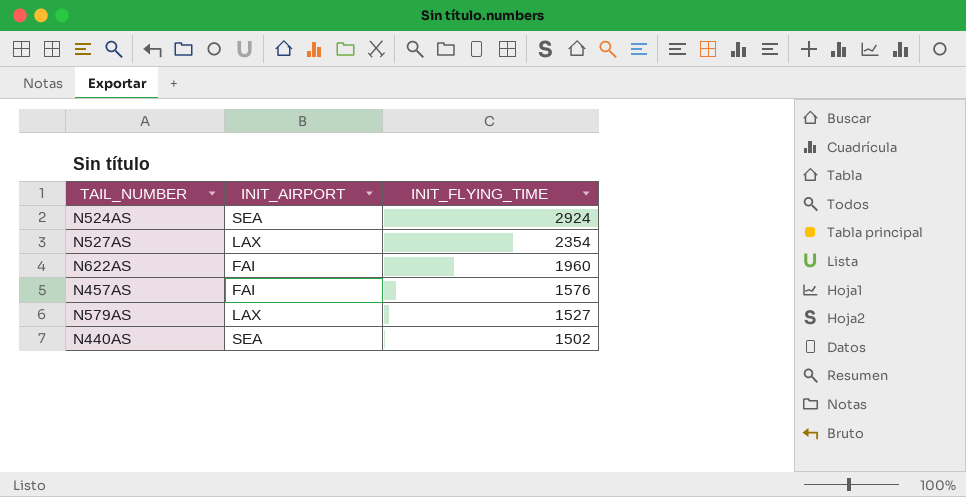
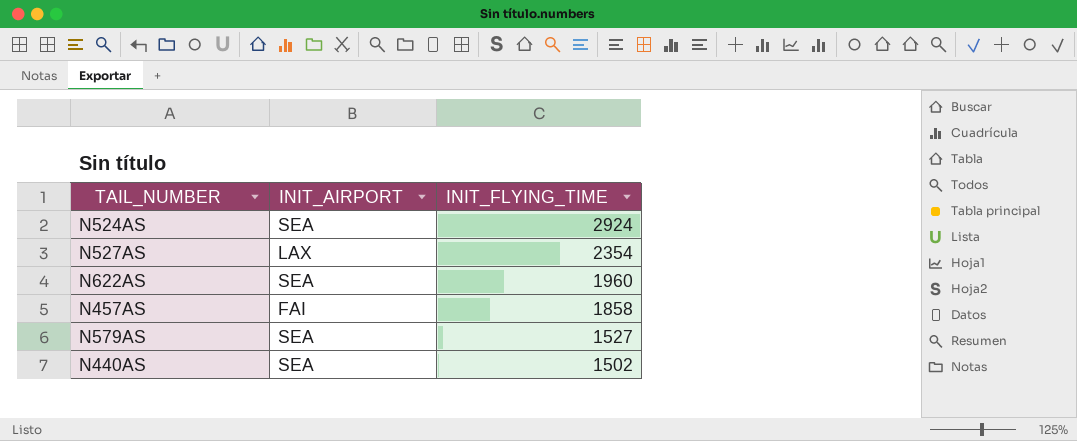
N622AS | INIT_AIRPORT: FAI -> SEA
N457AS | INIT_FLYING_TIME: 1576 -> 1858
N579AS | INIT_AIRPORT: LAX -> SEA

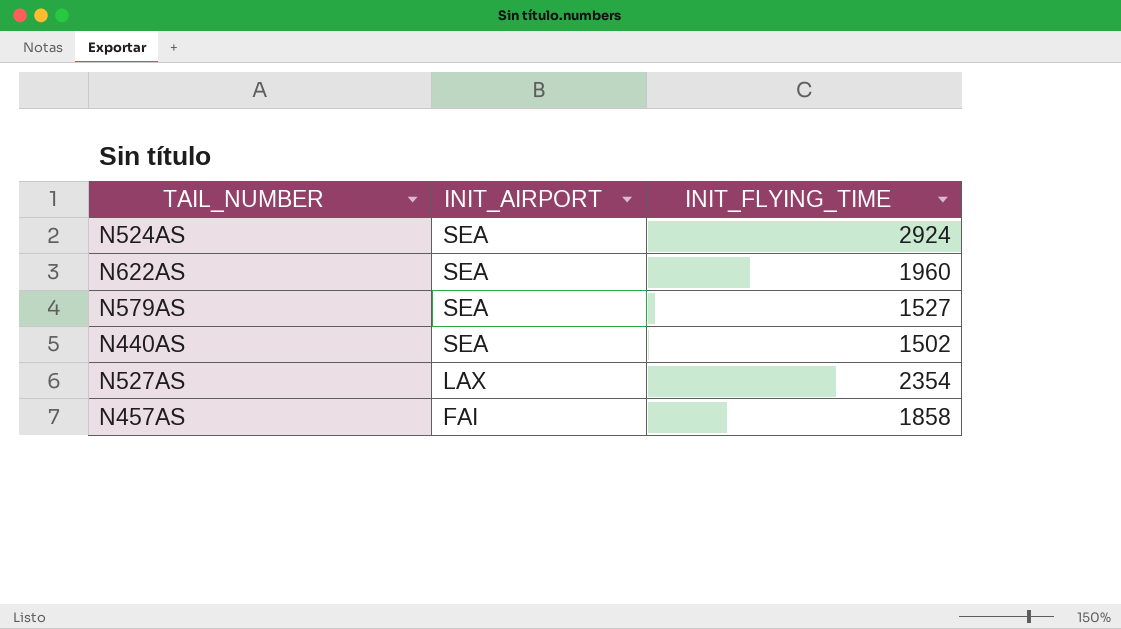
row order: INIT_FLYING_TIME descending -> INIT_AIRPORT descending

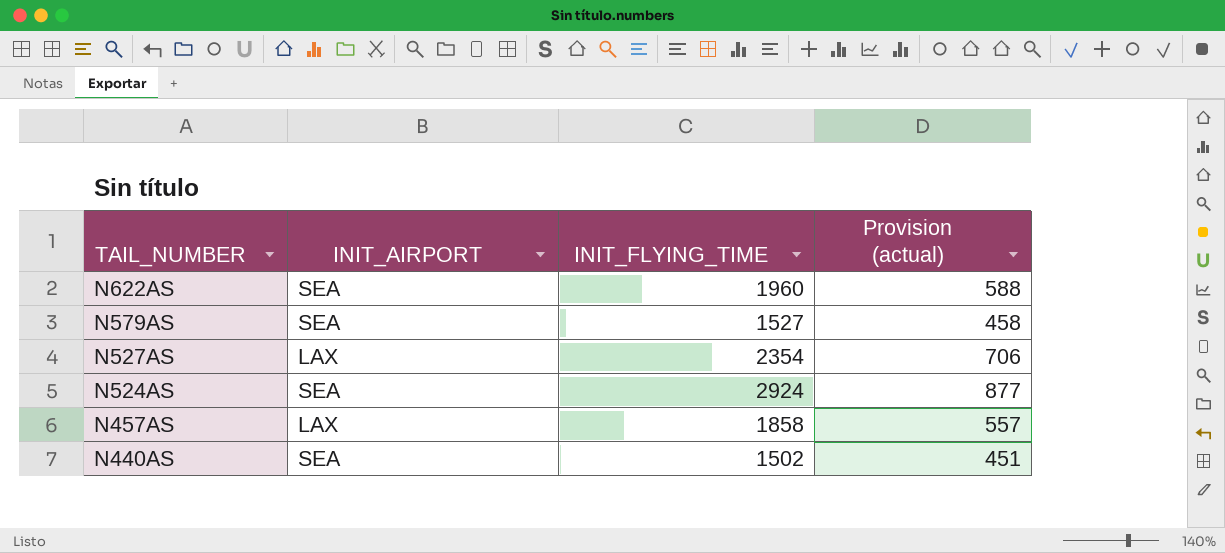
row order: INIT_AIRPORT descending -> TAIL_NUMBER descending
column Provision (actual) | formula: none -> [INIT_FLYING_TIME] * 0.3
N457AS | INIT_AIRPORT: FAI -> LAX

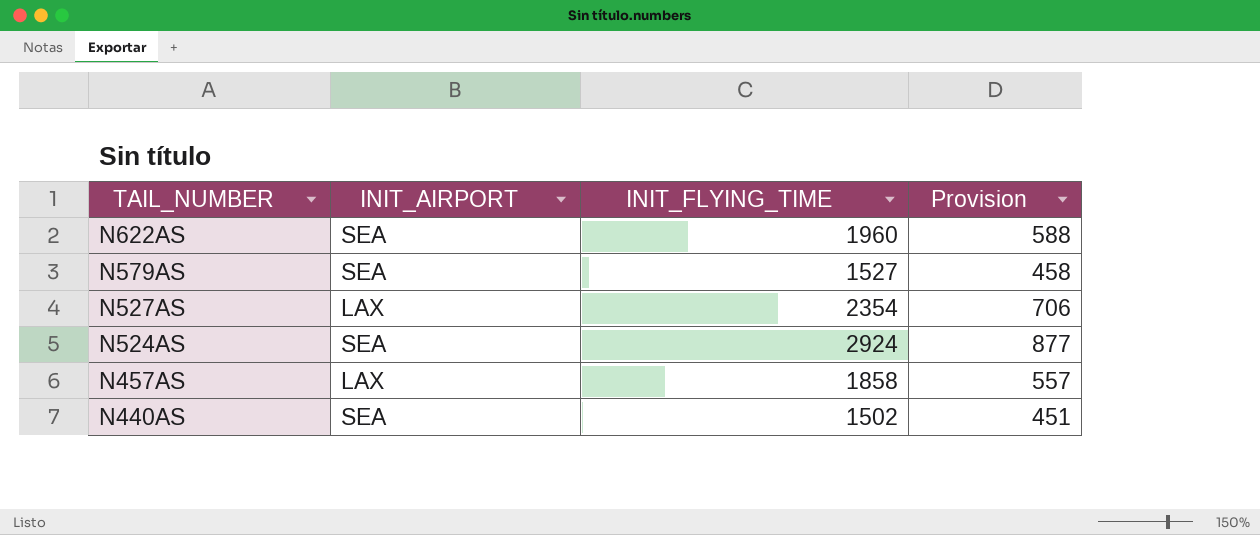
column name: Provision (actual) -> Provision

